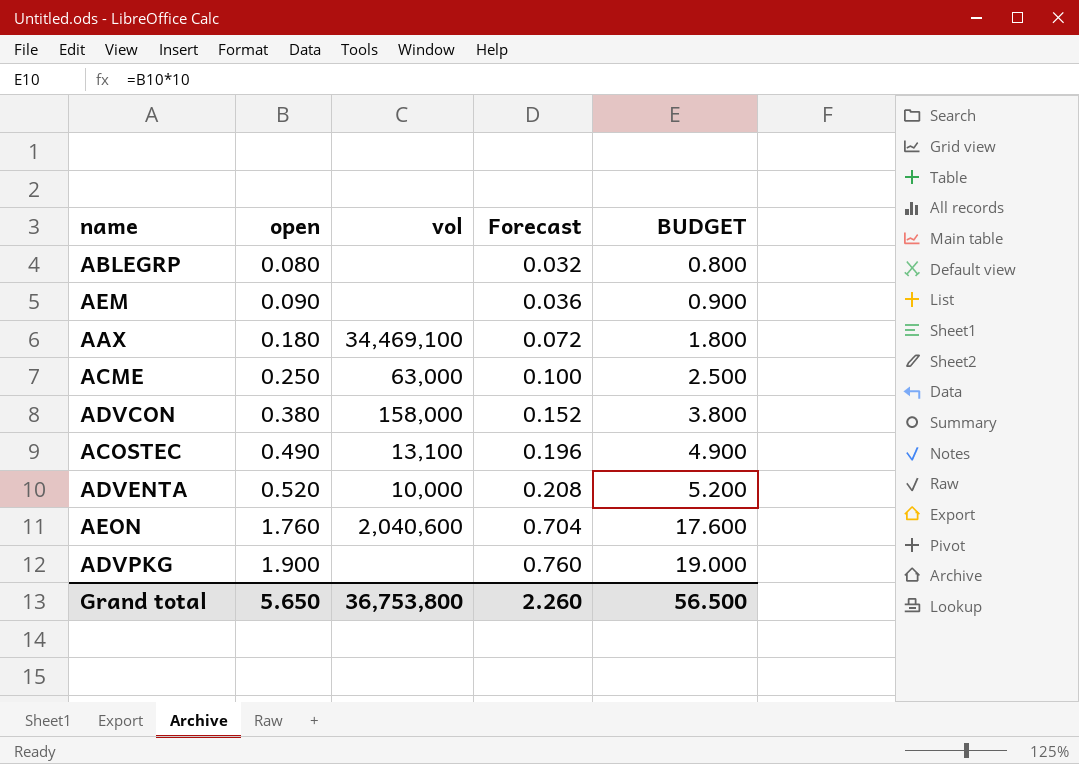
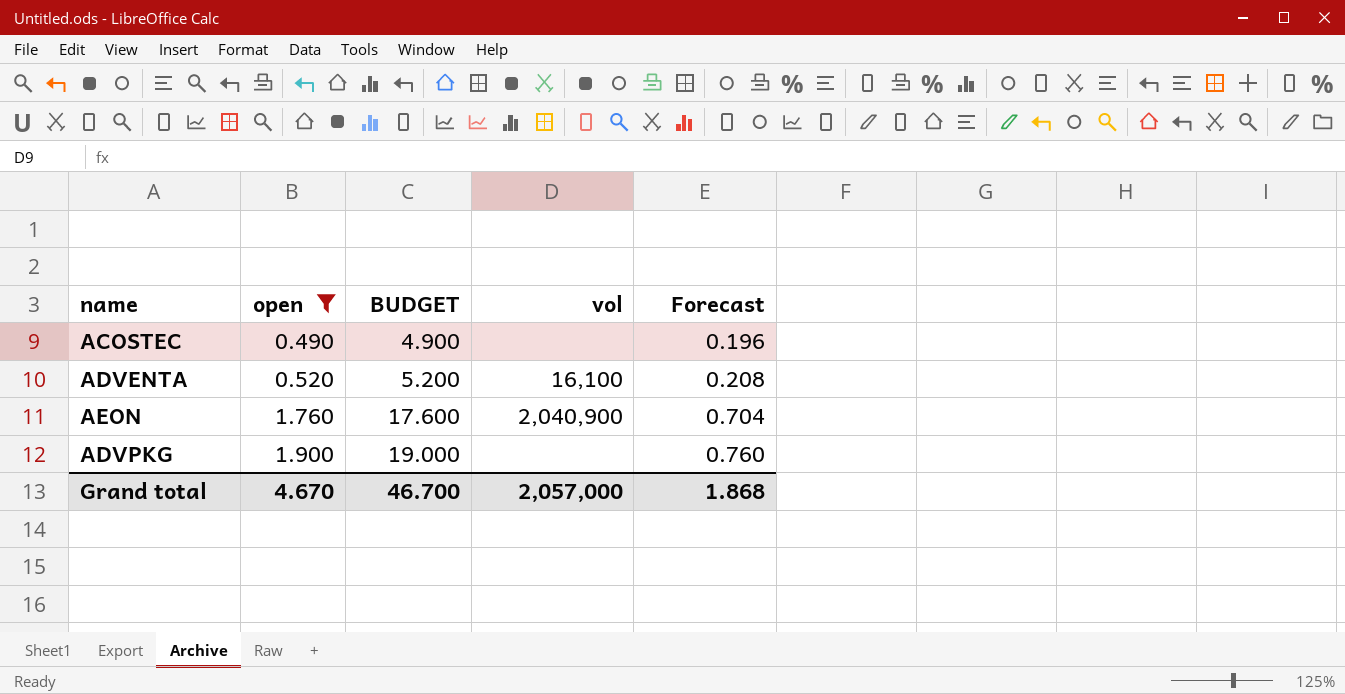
filter: none -> open >= 0.490
column BUDGET | position: 5 -> 3
ACOSTEC | vol: 13,100 -> none
ADVENTA | vol: 10,000 -> 16,100
AEON | vol: 2,040,600 -> 2,040,900
Grand total | open: 5.650 -> 4.670
Grand total | BUDGET: 56.500 -> 46.700
Grand total | vol: 36,753,800 -> 2,057,000
Grand total | Forecast: 2.260 -> 1.868

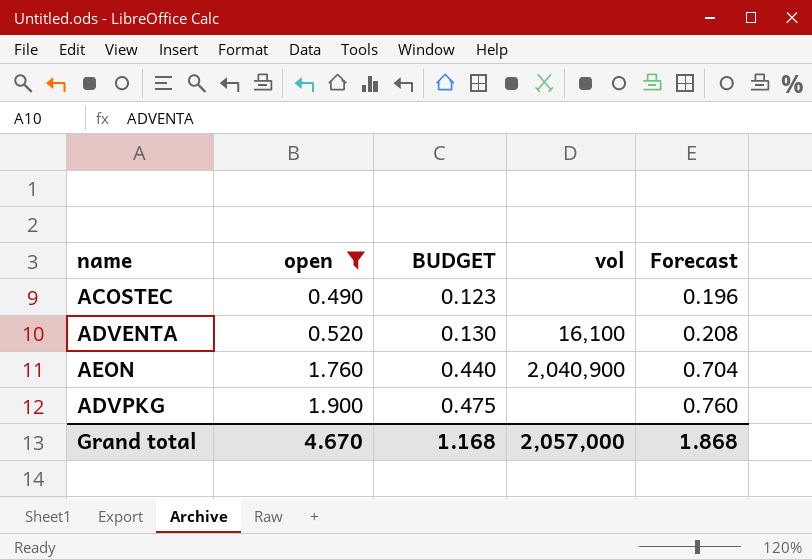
column BUDGET | formula: [open] * 10 -> [open] * 0.25
Grand total | BUDGET: 46.700 -> 1.168

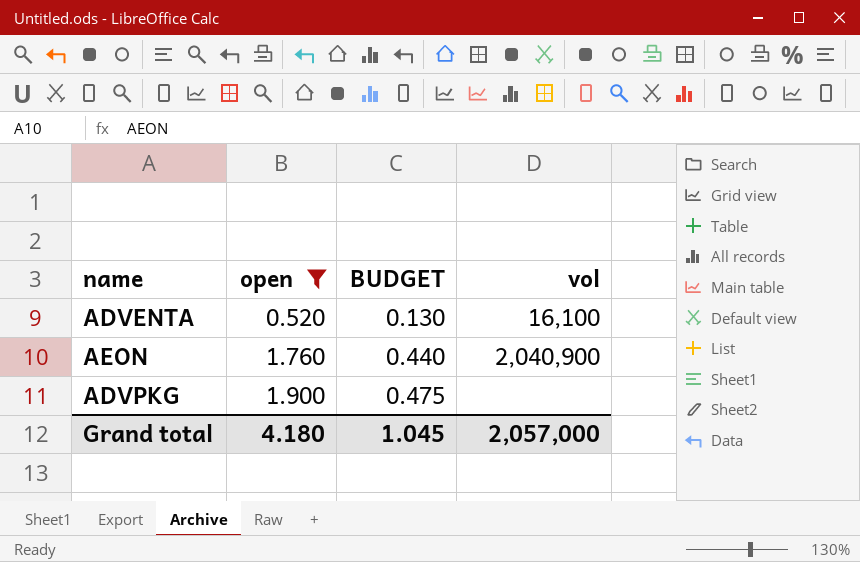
column Forecast | formula: [open] * 0.4 -> none
row ACOSTEC: 0.490 | 0.123 | none | 0.196 -> none
Grand total | open: 4.670 -> 4.180
Grand total | BUDGET: 1.168 -> 1.045

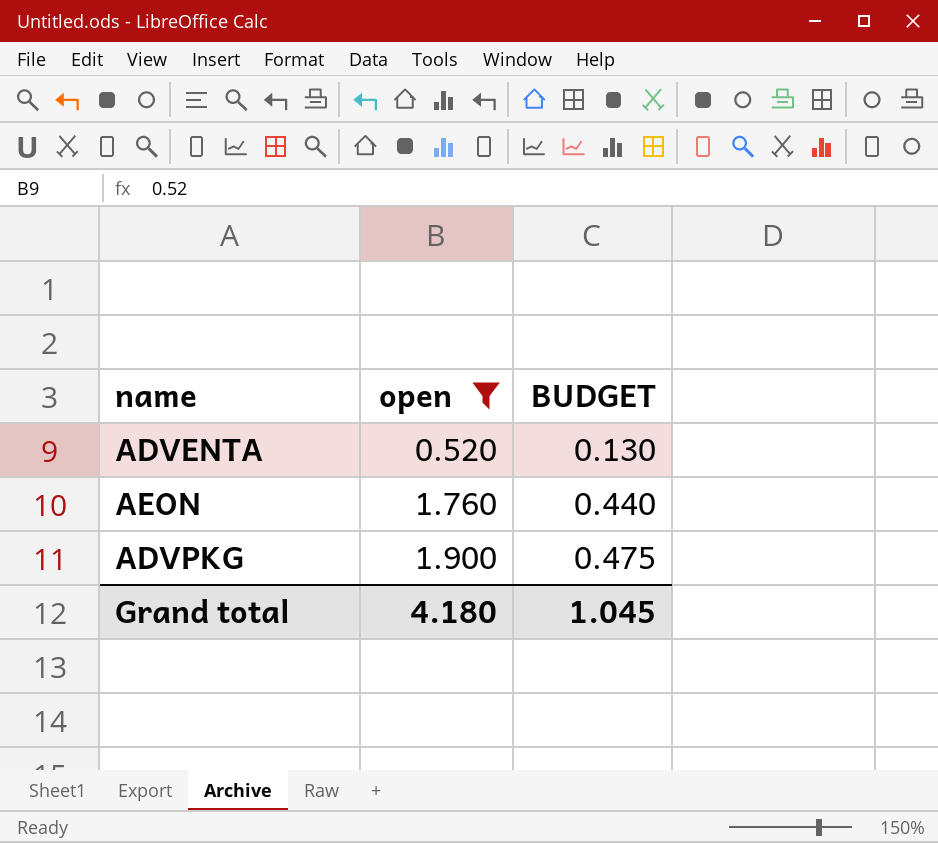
column vol | position: 4 -> none

